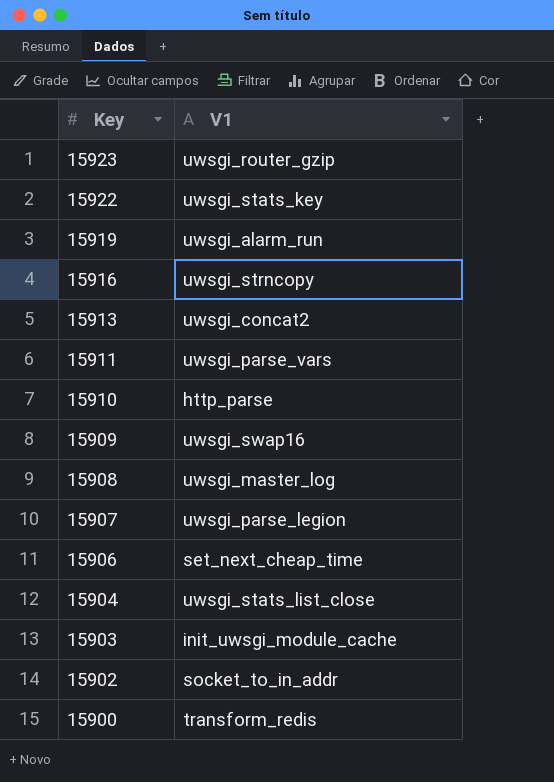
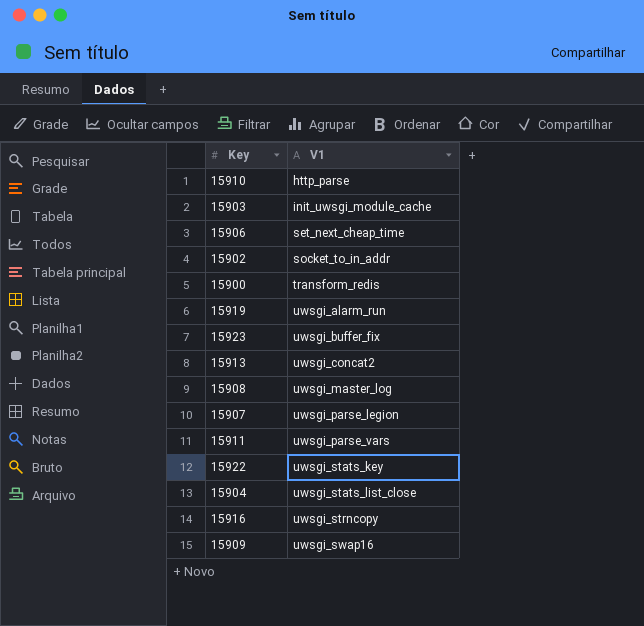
row order: Key descending -> V1 ascending
15923 | V1: uwsgi_router_gzip -> uwsgi_buffer_fix

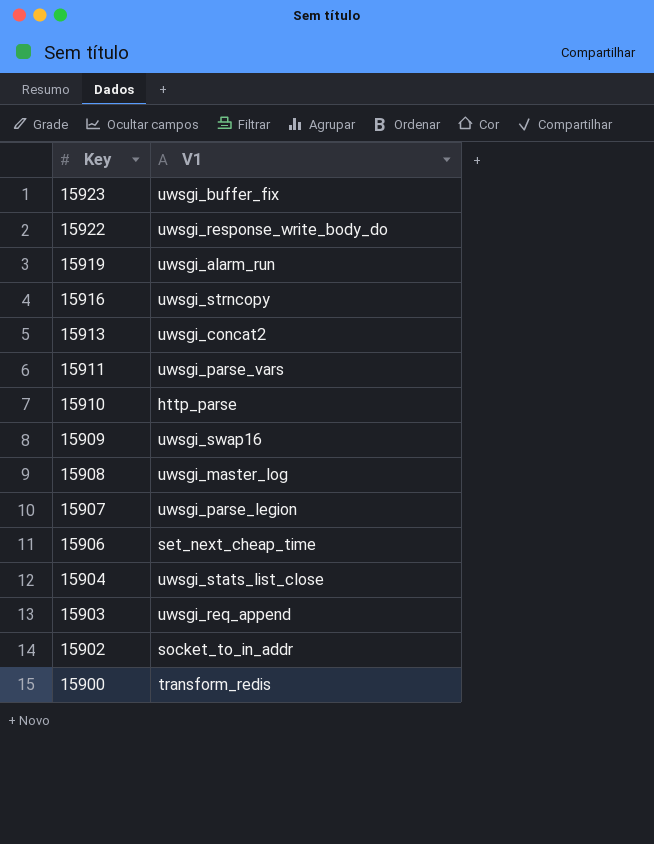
row order: V1 ascending -> Key descending
15922 | V1: uwsgi_stats_key -> uwsgi_response_write_body_do
15903 | V1: init_uwsgi_module_cache -> uwsgi_req_append

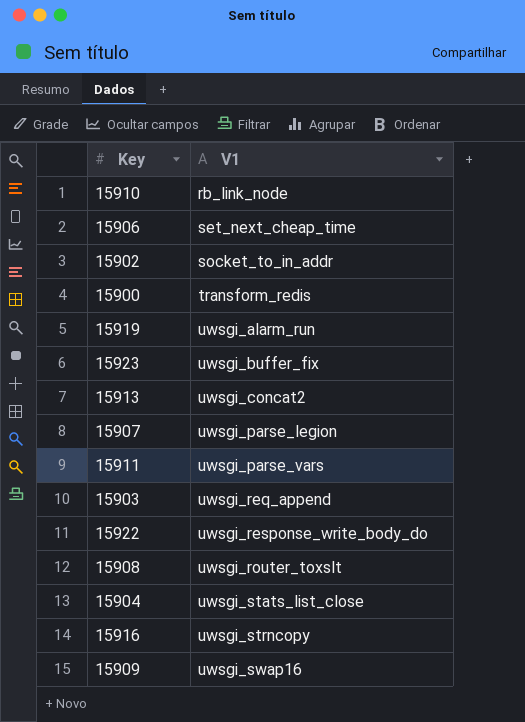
row order: Key descending -> V1 ascending
15910 | V1: http_parse -> rb_link_node
15908 | V1: uwsgi_master_log -> uwsgi_router_toxslt

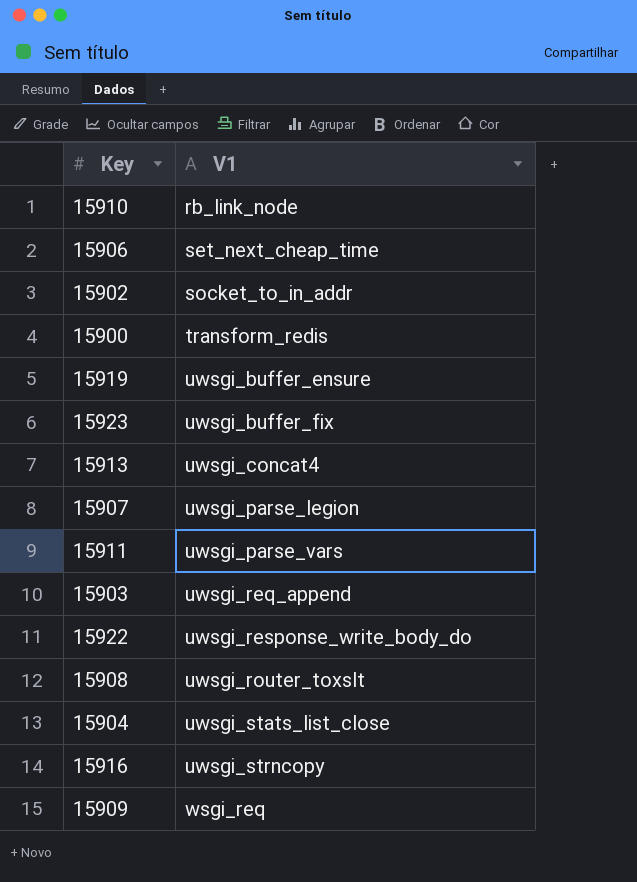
15919 | V1: uwsgi_alarm_run -> uwsgi_buffer_ensure
15913 | V1: uwsgi_concat2 -> uwsgi_concat4
15909 | V1: uwsgi_swap16 -> wsgi_req

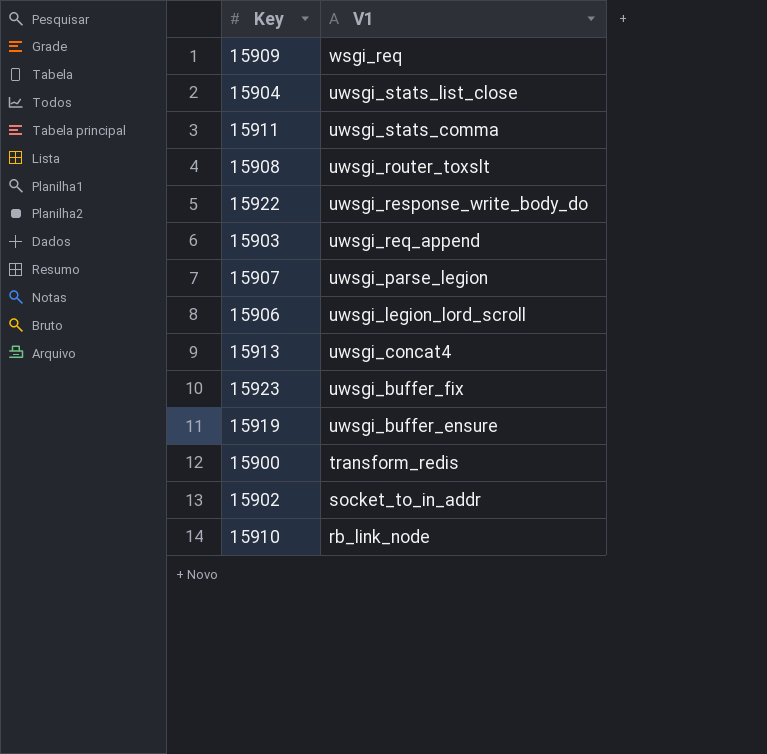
row order: V1 ascending -> V1 descending
row 15916: uwsgi_strncopy -> none
15911 | V1: uwsgi_parse_vars -> uwsgi_stats_comma
15906 | V1: set_next_cheap_time -> uwsgi_legion_lord_scroll

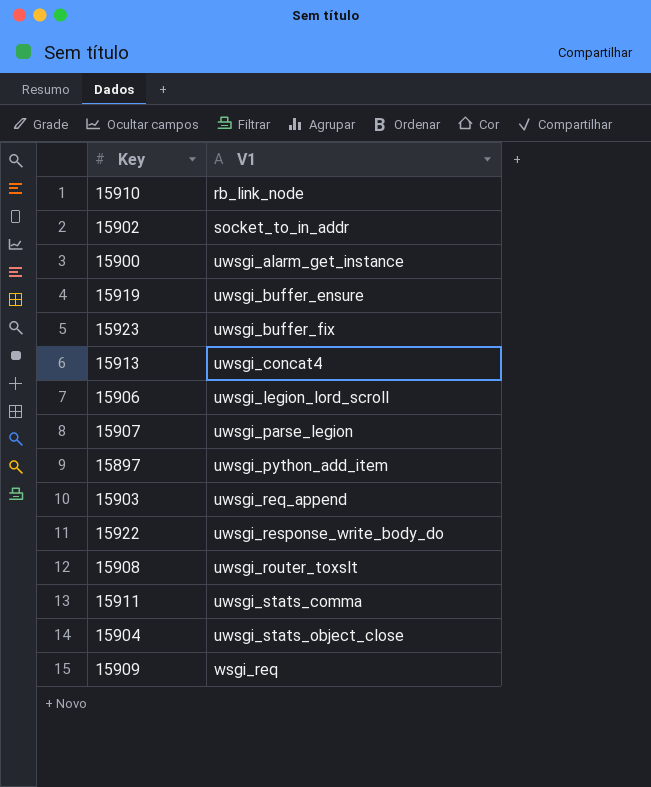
row order: V1 descending -> V1 ascending
15900 | V1: transform_redis -> uwsgi_alarm_get_instance
row 15897: none -> uwsgi_python_add_item
15904 | V1: uwsgi_stats_list_close -> uwsgi_stats_object_close

